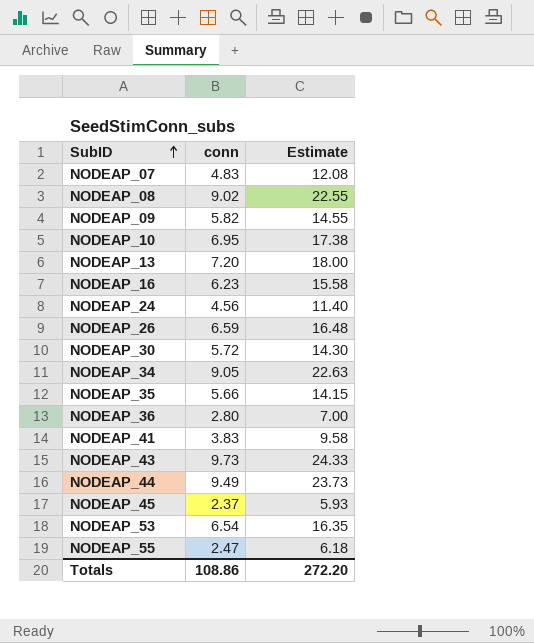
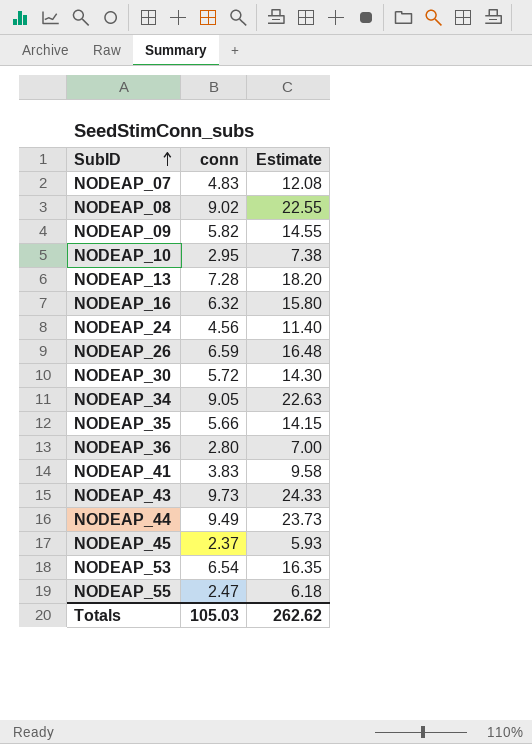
NODEAP_10 | conn: 6.95 -> 2.95
NODEAP_10 | Estimate: 17.38 -> 7.38
NODEAP_13 | conn: 7.20 -> 7.28
NODEAP_13 | Estimate: 18.00 -> 18.20
NODEAP_16 | conn: 6.23 -> 6.32
NODEAP_16 | Estimate: 15.58 -> 15.80
Totals | conn: 108.86 -> 105.03
Totals | Estimate: 272.20 -> 262.62

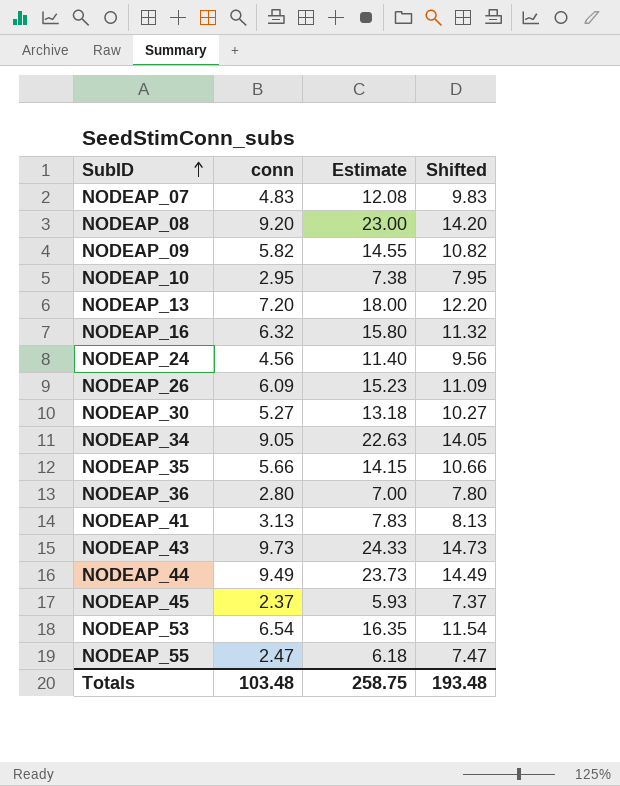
column Shifted | formula: none -> [conn] + 5
NODEAP_08 | conn: 9.02 -> 9.20
NODEAP_08 | Estimate: 22.55 -> 23.00
NODEAP_13 | conn: 7.28 -> 7.20
NODEAP_13 | Estimate: 18.20 -> 18.00
NODEAP_26 | conn: 6.59 -> 6.09
NODEAP_26 | Estimate: 16.48 -> 15.23
NODEAP_30 | conn: 5.72 -> 5.27
NODEAP_30 | Estimate: 14.30 -> 13.18
NODEAP_41 | conn: 3.83 -> 3.13
NODEAP_41 | Estimate: 9.58 -> 7.83
Totals | conn: 105.03 -> 103.48
Totals | Estimate: 262.62 -> 258.75

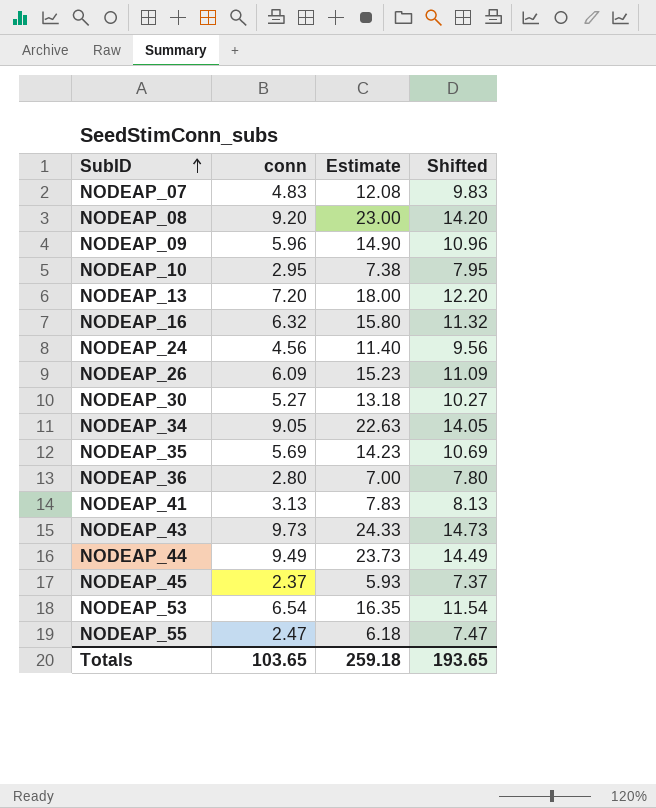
NODEAP_09 | conn: 5.82 -> 5.96
NODEAP_09 | Estimate: 14.55 -> 14.90
NODEAP_09 | Shifted: 10.82 -> 10.96
NODEAP_35 | conn: 5.66 -> 5.69
NODEAP_35 | Estimate: 14.15 -> 14.23
NODEAP_35 | Shifted: 10.66 -> 10.69
Totals | conn: 103.48 -> 103.65
Totals | Estimate: 258.75 -> 259.18
Totals | Shifted: 193.48 -> 193.65

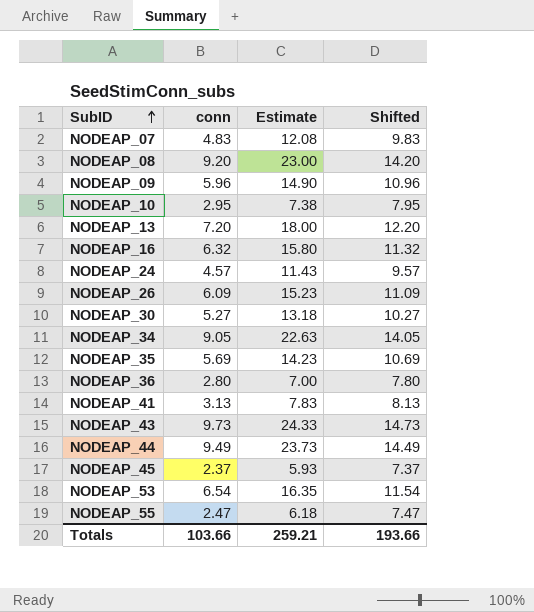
NODEAP_24 | conn: 4.56 -> 4.57
NODEAP_24 | Estimate: 11.40 -> 11.43
NODEAP_24 | Shifted: 9.56 -> 9.57
Totals | conn: 103.65 -> 103.66
Totals | Estimate: 259.18 -> 259.21
Totals | Shifted: 193.65 -> 193.66

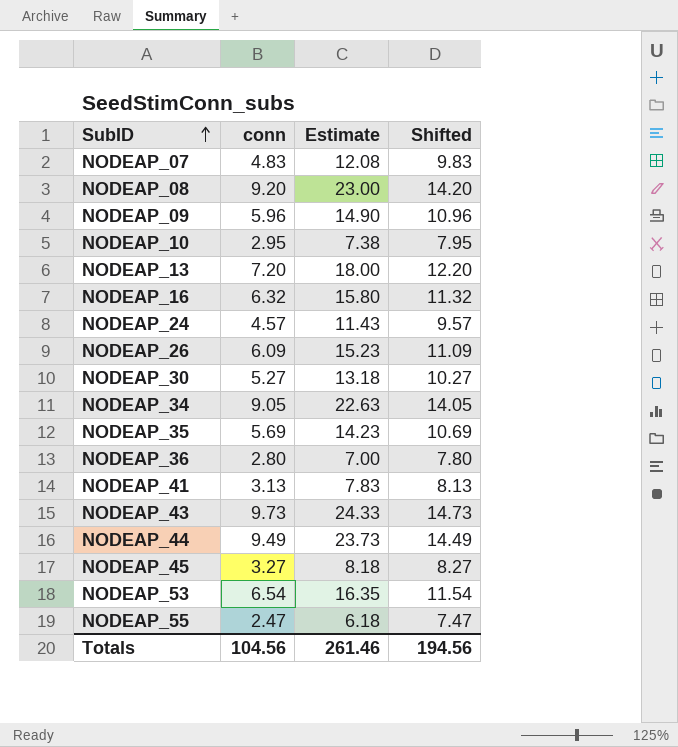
NODEAP_45 | conn: 2.37 -> 3.27
NODEAP_45 | Estimate: 5.93 -> 8.18
NODEAP_45 | Shifted: 7.37 -> 8.27
Totals | conn: 103.66 -> 104.56
Totals | Estimate: 259.21 -> 261.46
Totals | Shifted: 193.66 -> 194.56

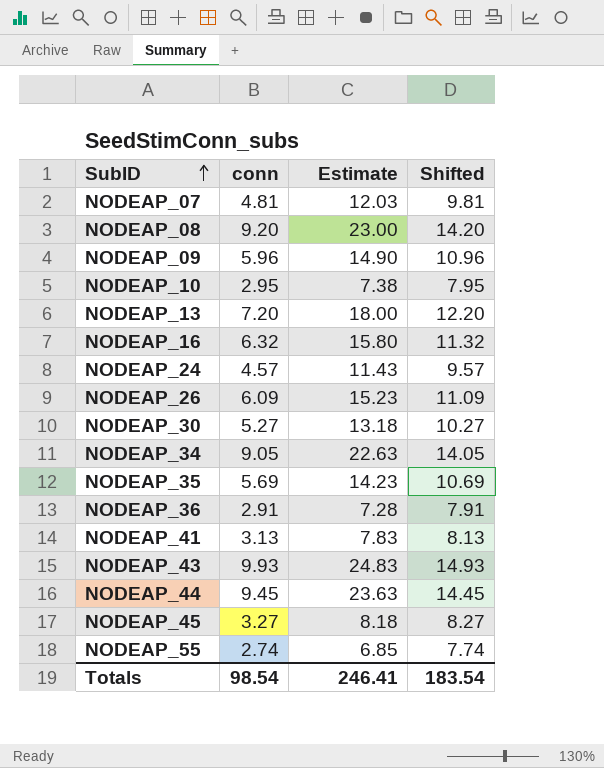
row NODEAP_53: 6.54 | 16.35 | 11.54 -> none
NODEAP_07 | conn: 4.83 -> 4.81
NODEAP_07 | Estimate: 12.08 -> 12.03
NODEAP_07 | Shifted: 9.83 -> 9.81
NODEAP_36 | conn: 2.80 -> 2.91
NODEAP_36 | Estimate: 7.00 -> 7.28
NODEAP_36 | Shifted: 7.80 -> 7.91
NODEAP_43 | conn: 9.73 -> 9.93
NODEAP_43 | Estimate: 24.33 -> 24.83
NODEAP_43 | Shifted: 14.73 -> 14.93
NODEAP_44 | conn: 9.49 -> 9.45
NODEAP_44 | Estimate: 23.73 -> 23.63
NODEAP_44 | Shifted: 14.49 -> 14.45
NODEAP_55 | conn: 2.47 -> 2.74
NODEAP_55 | Estimate: 6.18 -> 6.85
NODEAP_55 | Shifted: 7.47 -> 7.74
Totals | conn: 104.56 -> 98.54
Totals | Estimate: 261.46 -> 246.41
Totals | Shifted: 194.56 -> 183.54

